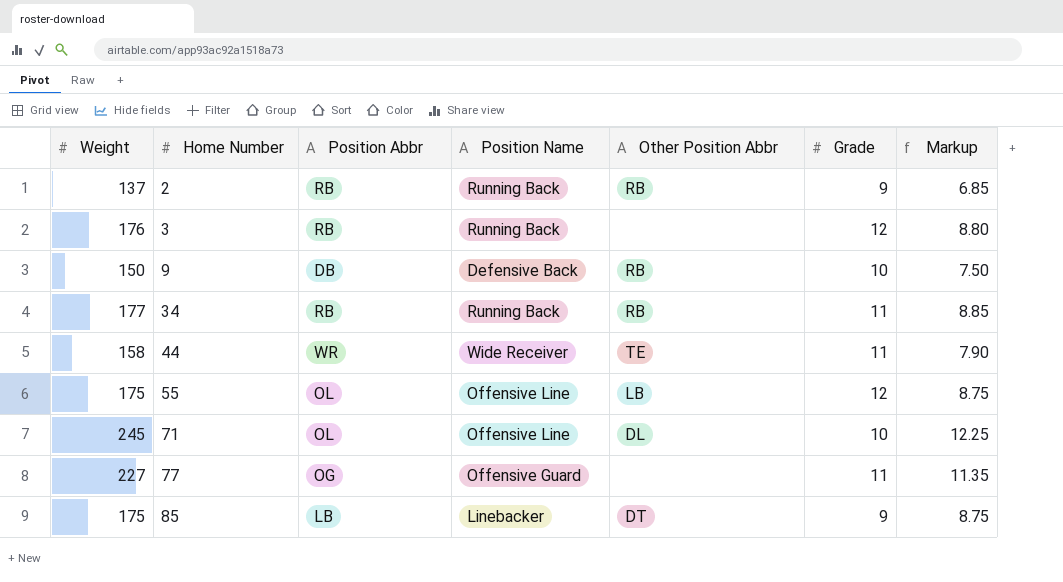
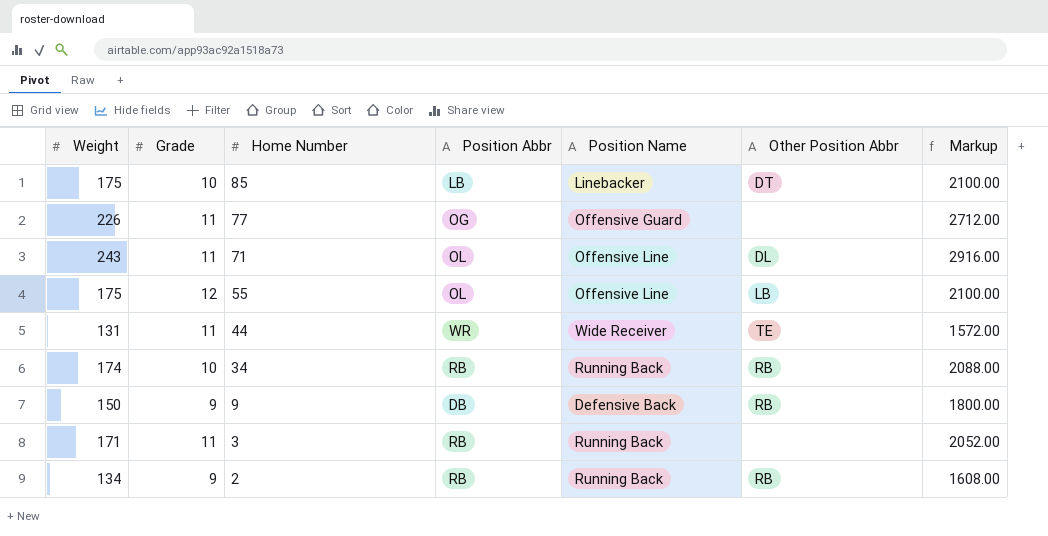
row order: Home Number ascending -> Home Number descending
column Grade | position: 6 -> 2
column Markup | formula: [Weight] * 0.05 -> [Weight] * 12
85 | Grade: 9 -> 10
77 | Weight: 227 -> 226
71 | Weight: 245 -> 243
71 | Grade: 10 -> 11
44 | Weight: 158 -> 131
34 | Weight: 177 -> 174
34 | Grade: 11 -> 10
9 | Grade: 10 -> 9
3 | Weight: 176 -> 171
3 | Grade: 12 -> 11
2 | Weight: 137 -> 134

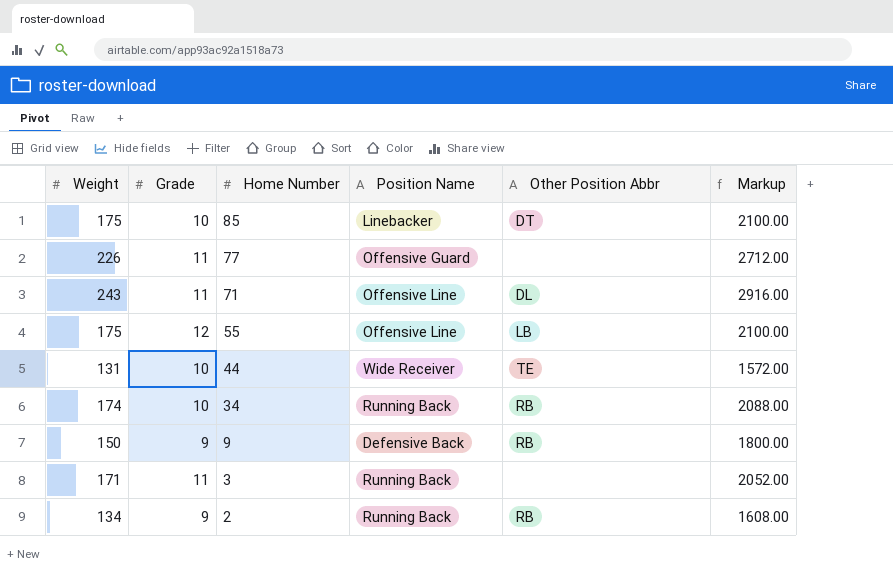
column Position Abbr | position: 4 -> none
44 | Grade: 11 -> 10

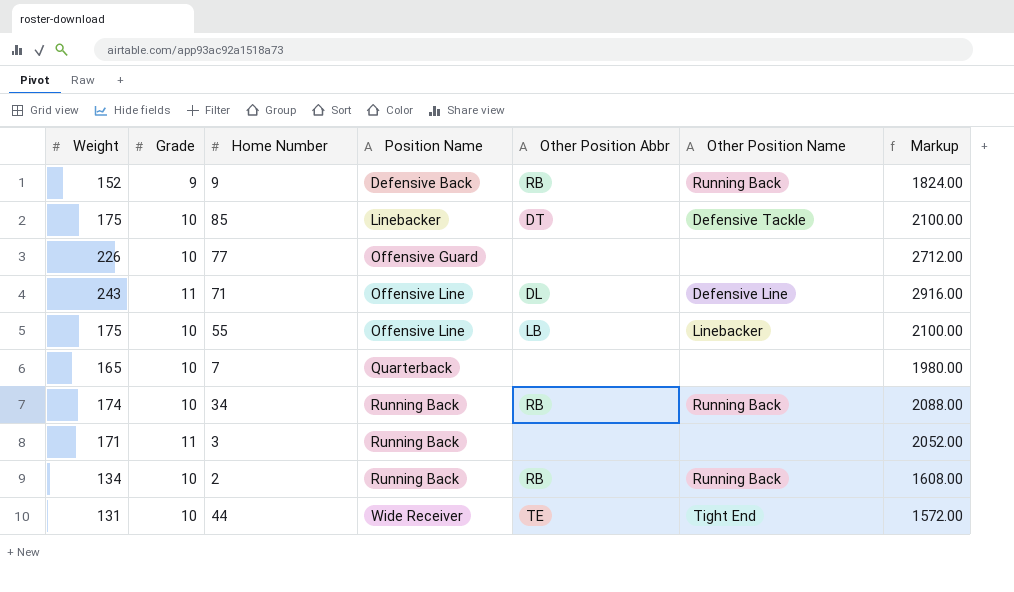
row order: Home Number descending -> Position Name ascending
column Other Position Name | position: none -> 6
9 | Weight: 150 -> 152
9 | Markup: 1800.00 -> 1824.00
77 | Grade: 11 -> 10
55 | Grade: 12 -> 10
row 7: none -> 165 | 10 | Quarterback | none | none | 1980.00
2 | Grade: 9 -> 10

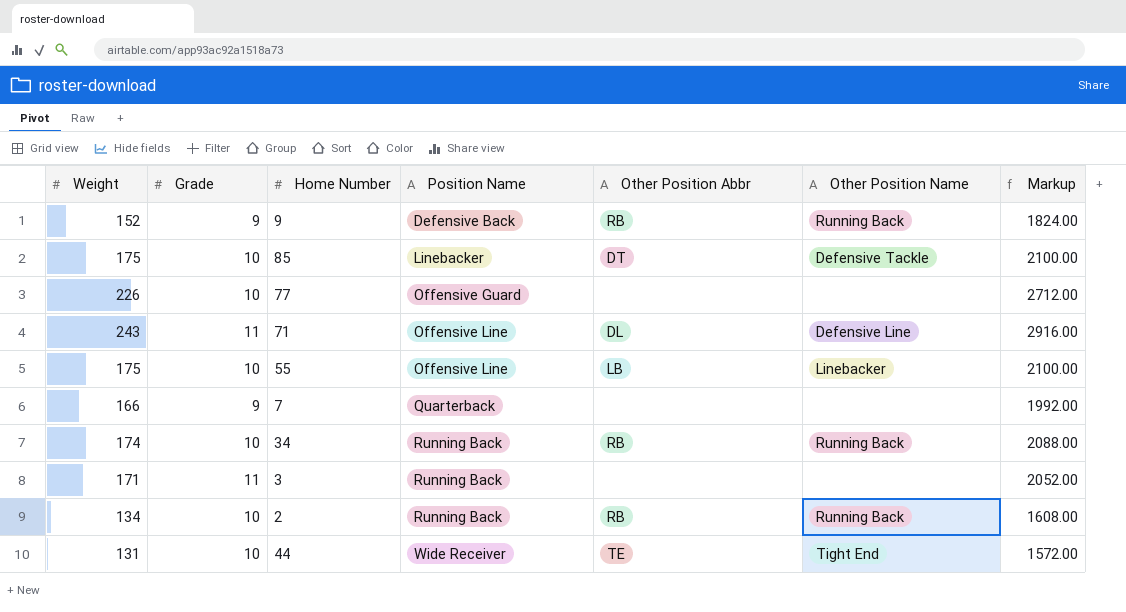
7 | Weight: 165 -> 166
7 | Grade: 10 -> 9
7 | Markup: 1980.00 -> 1992.00

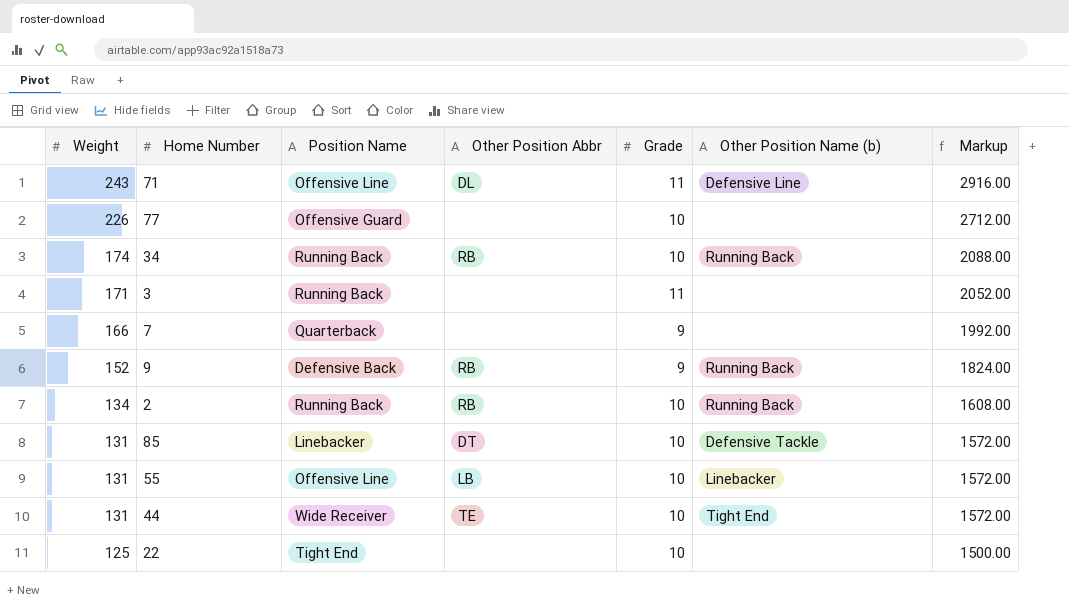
row order: Position Name ascending -> Weight descending
column Grade | position: 2 -> 5
column name: Other Position Name -> Other Position Name (b)
85 | Weight: 175 -> 131
85 | Markup: 2100.00 -> 1572.00
55 | Weight: 175 -> 131
55 | Markup: 2100.00 -> 1572.00
row 22: none -> 125 | Tight End | none | 10 | none | 1500.00

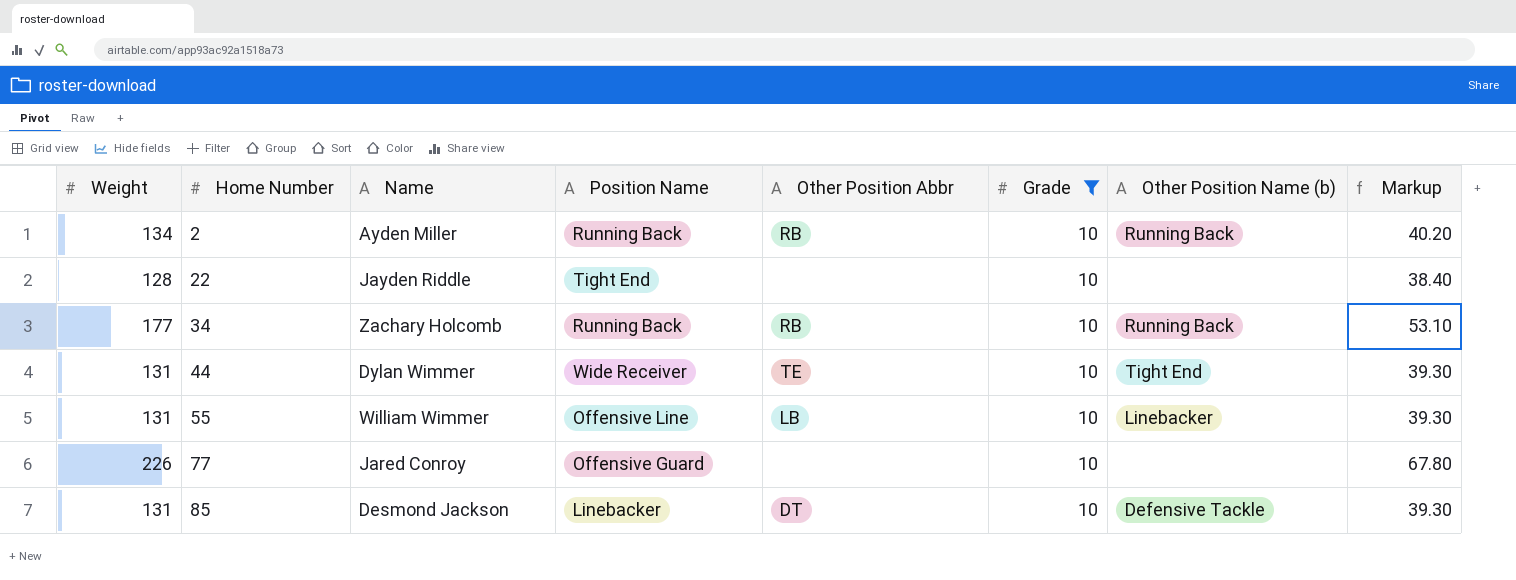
filter: none -> Grade = 10
row order: Weight descending -> Home Number ascending
column Name | position: none -> 3
column Markup | formula: [Weight] * 12 -> [Weight] * 0.3
22 | Weight: 125 -> 128
34 | Weight: 174 -> 177

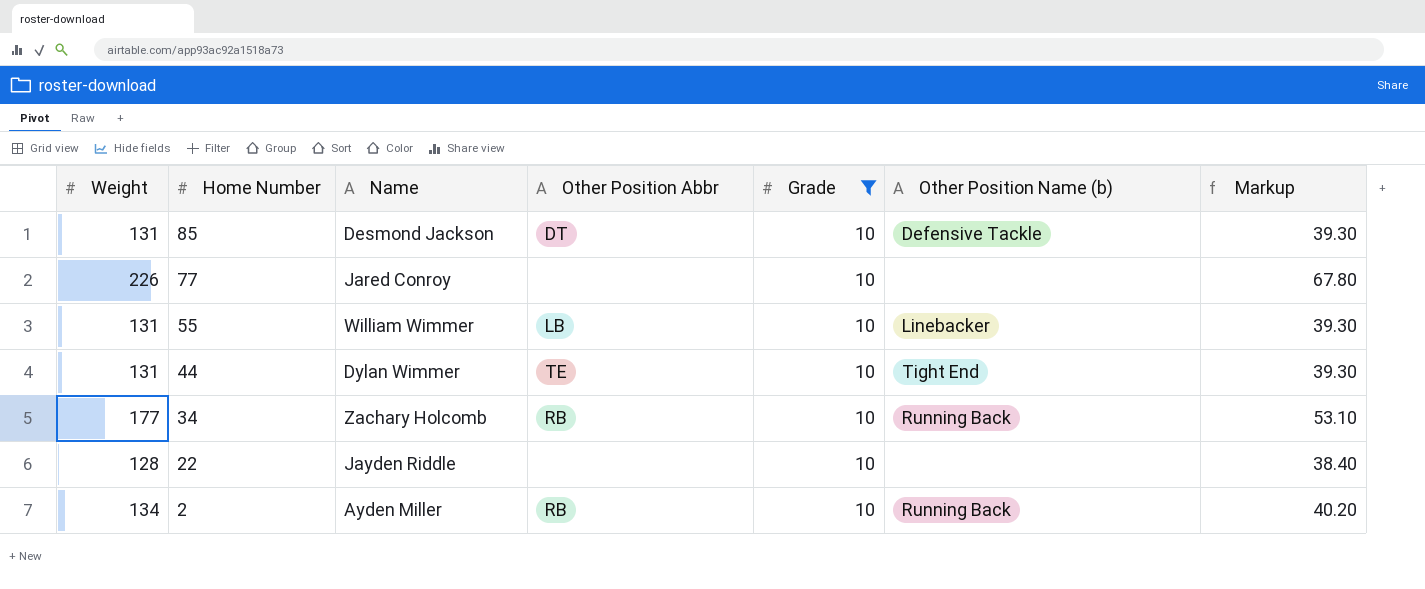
row order: Home Number ascending -> Home Number descending
column Position Name | position: 4 -> none

